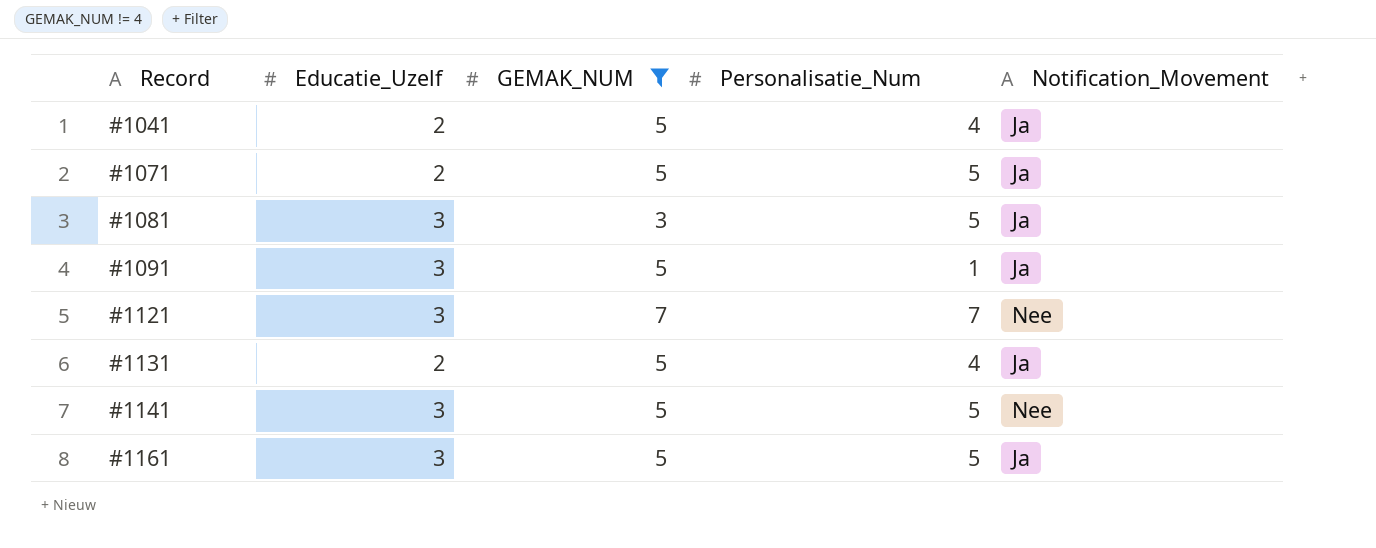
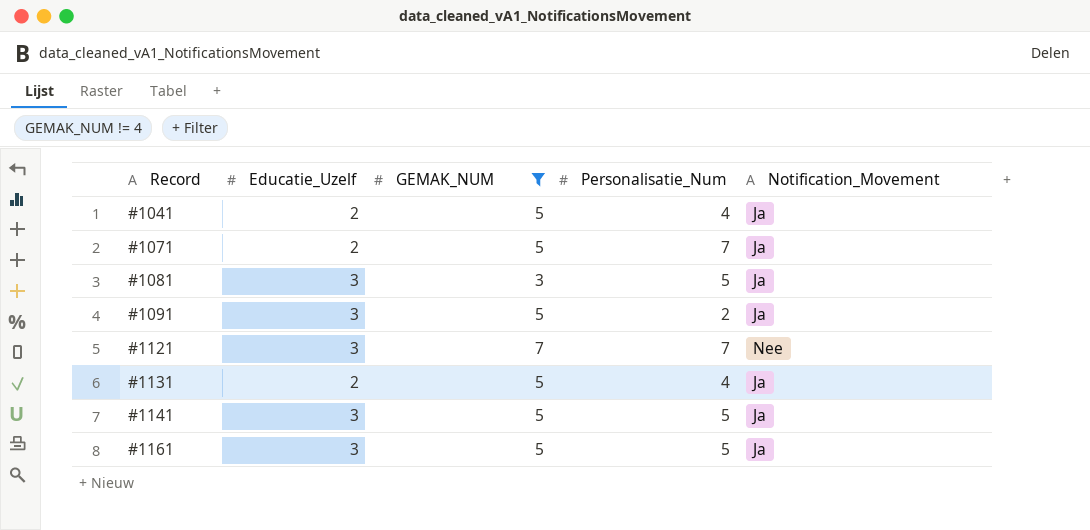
#1071 | Personalisatie_Num: 5 -> 7
#1091 | Personalisatie_Num: 1 -> 2
#1141 | Notification_Movement: Nee -> Ja

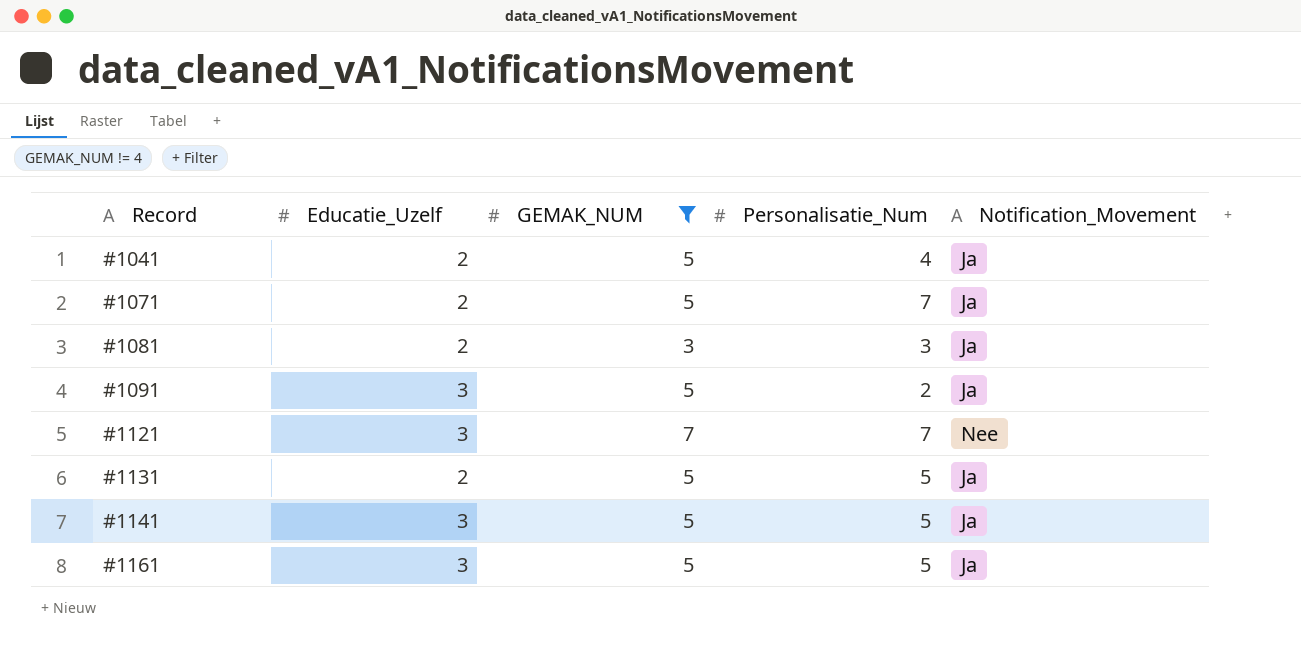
#1081 | Educatie_Uzelf: 3 -> 2
#1081 | Personalisatie_Num: 5 -> 3
#1131 | Personalisatie_Num: 4 -> 5

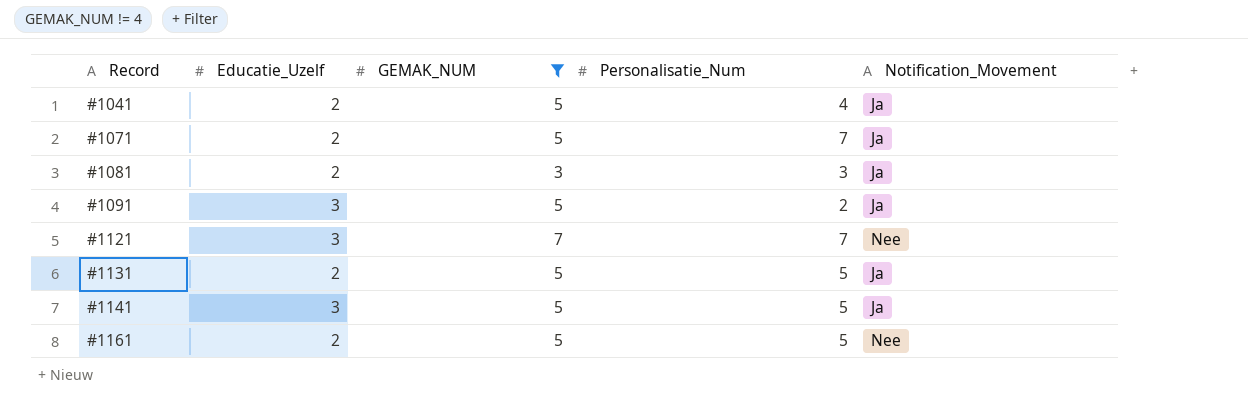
#1161 | Educatie_Uzelf: 3 -> 2
#1161 | Notification_Movement: Ja -> Nee

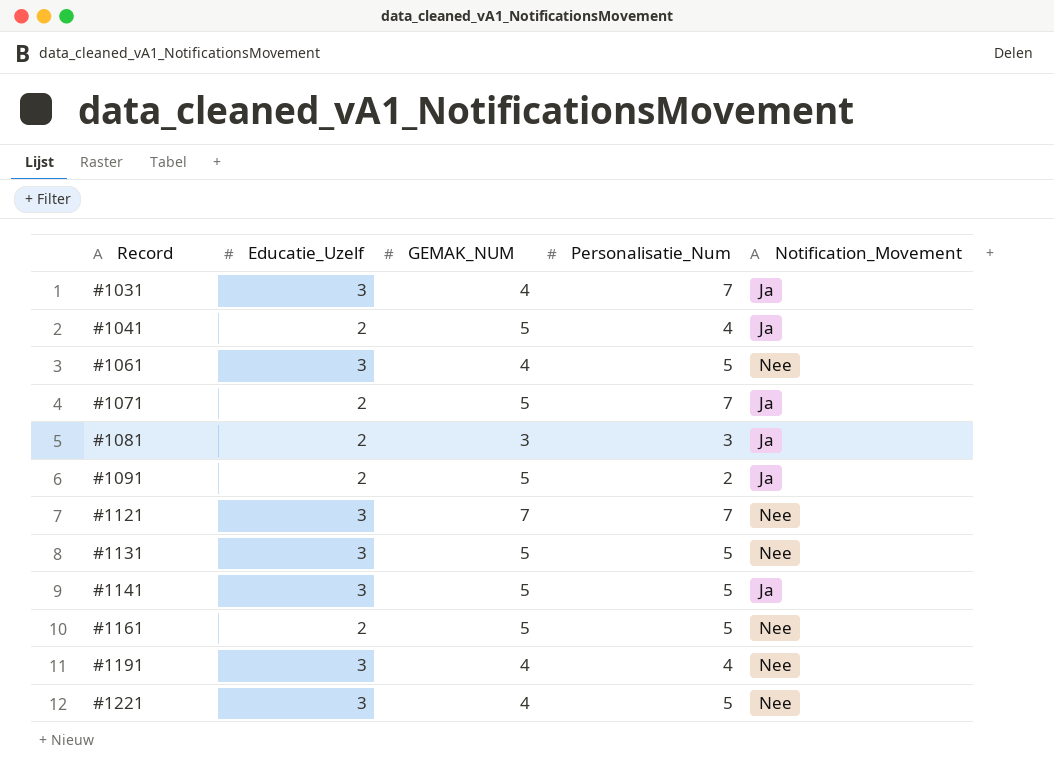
filter: GEMAK_NUM != 4 -> none
#1091 | Educatie_Uzelf: 3 -> 2
#1131 | Educatie_Uzelf: 2 -> 3
#1131 | Notification_Movement: Ja -> Nee

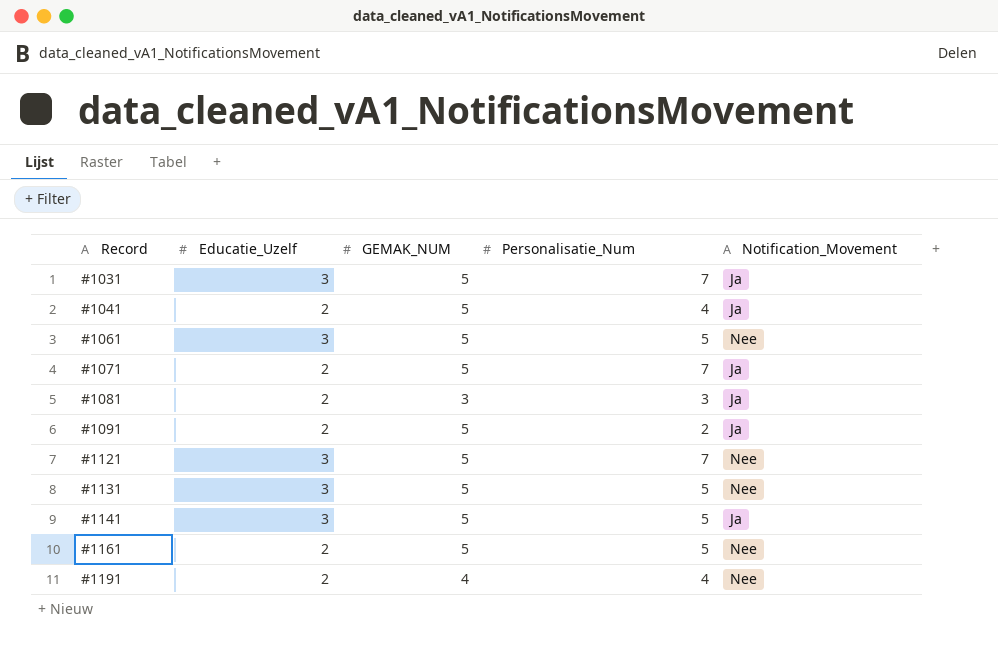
row #1221: 3 | 4 | 5 | Nee -> none
#1031 | GEMAK_NUM: 4 -> 5
#1061 | GEMAK_NUM: 4 -> 5
#1121 | GEMAK_NUM: 7 -> 5
#1191 | Educatie_Uzelf: 3 -> 2

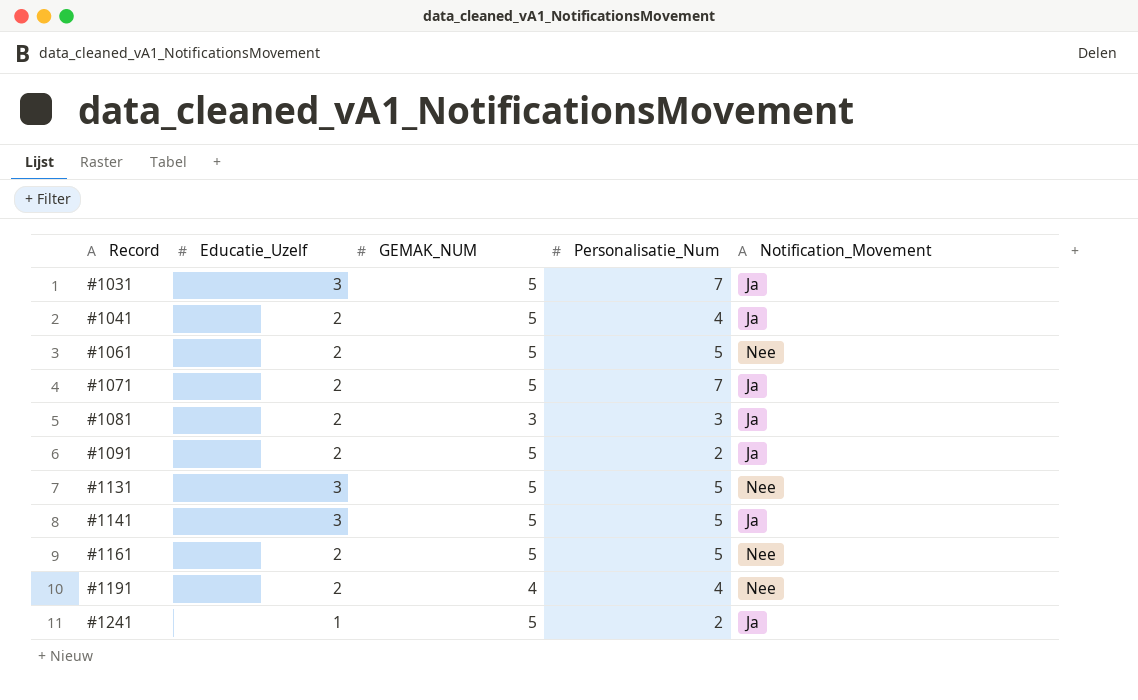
row #1121: 3 | 5 | 7 | Nee -> none
#1061 | Educatie_Uzelf: 3 -> 2
row #1241: none -> 1 | 5 | 2 | Ja

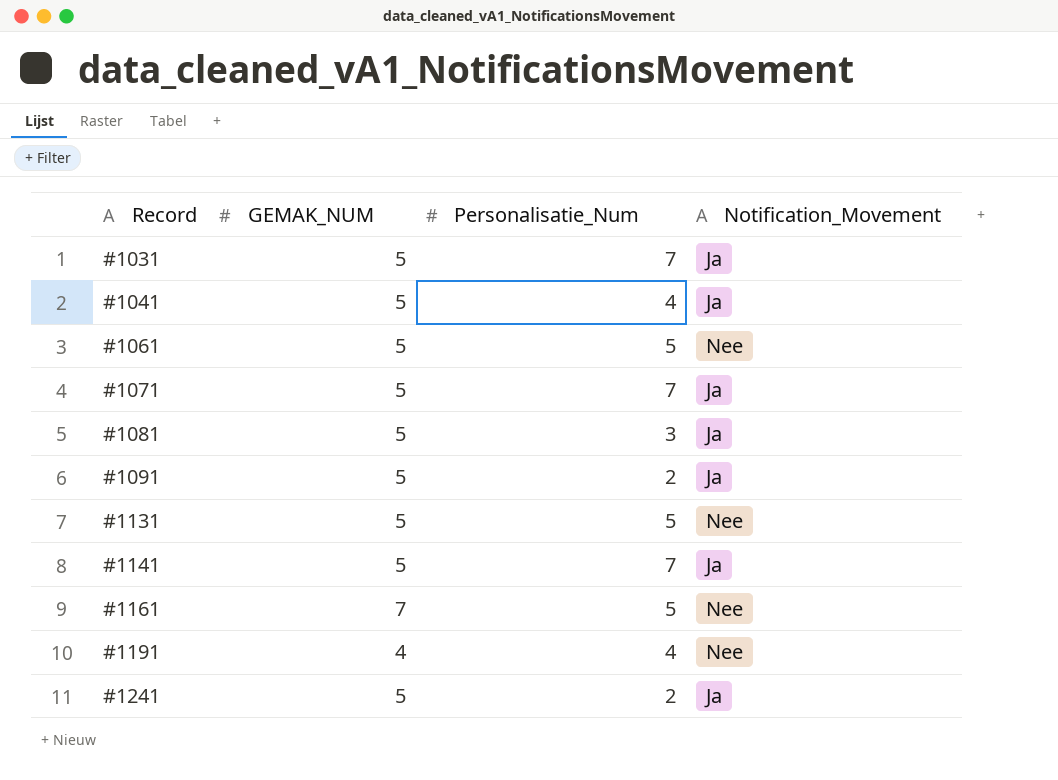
column Educatie_Uzelf | position: 2 -> none
#1081 | GEMAK_NUM: 3 -> 5
#1141 | Personalisatie_Num: 5 -> 7
#1161 | GEMAK_NUM: 5 -> 7

